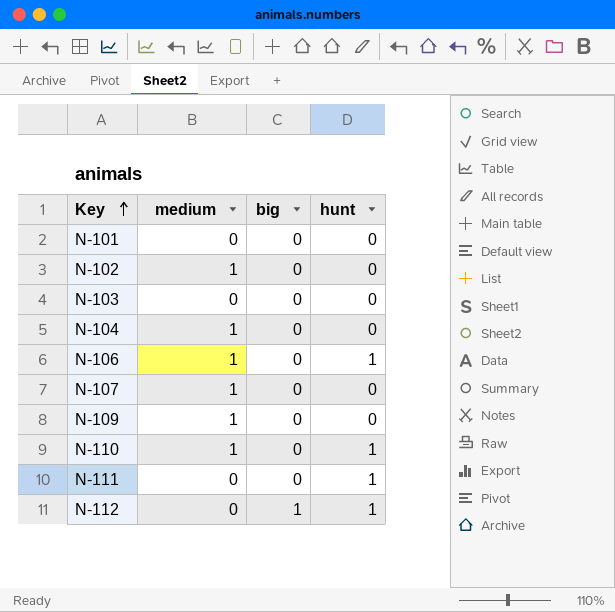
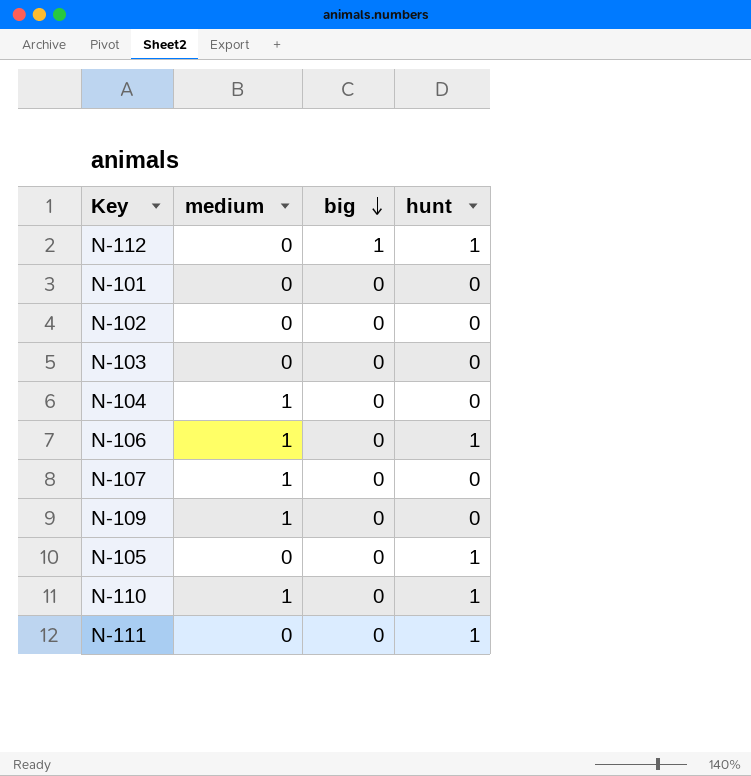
row order: Key ascending -> big descending
N-102 | medium: 1 -> 0
row N-105: none -> 0 | 0 | 1

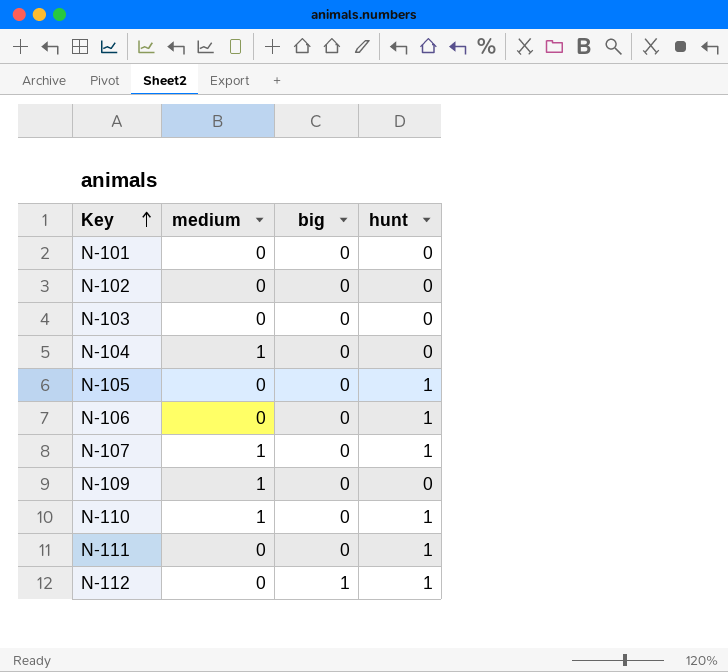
row order: big descending -> Key ascending
N-106 | medium: 1 -> 0
N-107 | hunt: 0 -> 1

